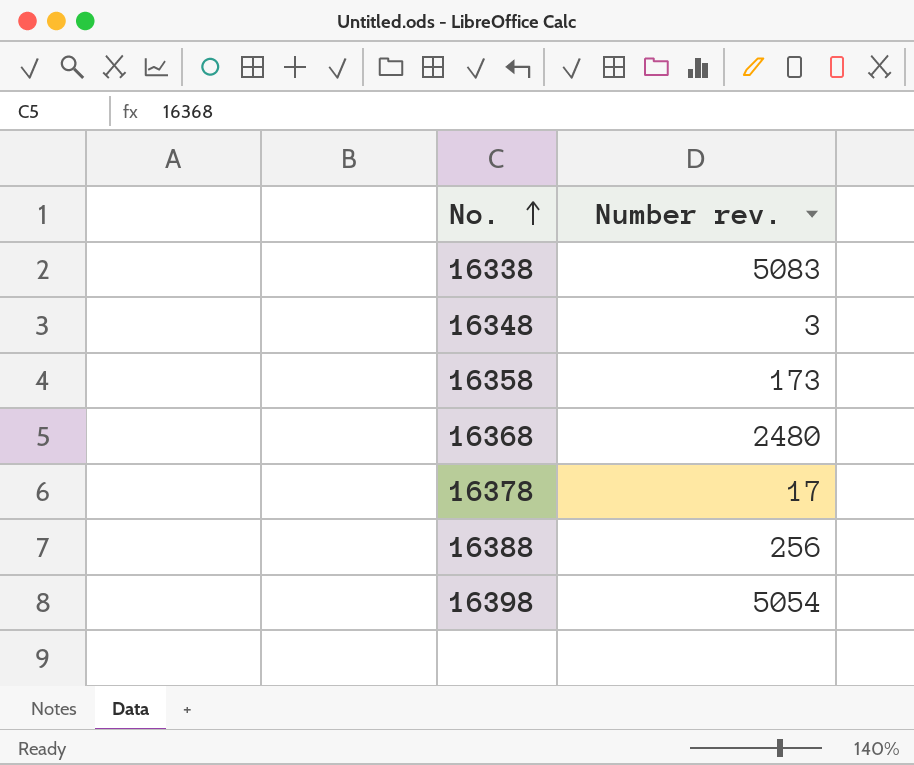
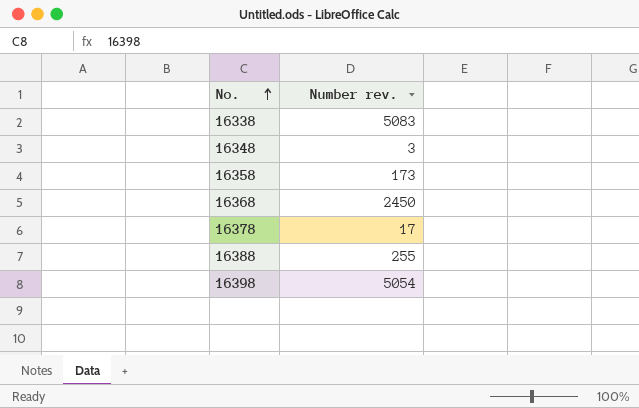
16368 | Number rev.: 2480 -> 2450
16388 | Number rev.: 256 -> 255

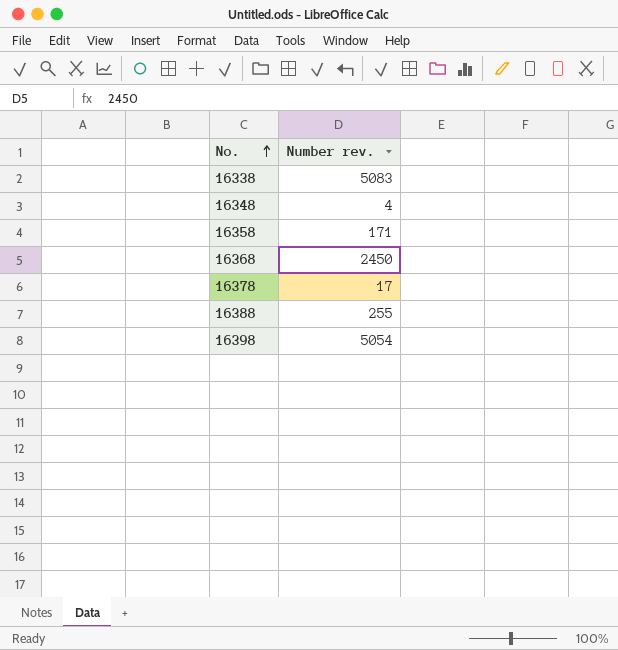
16348 | Number rev.: 3 -> 4
16358 | Number rev.: 173 -> 171

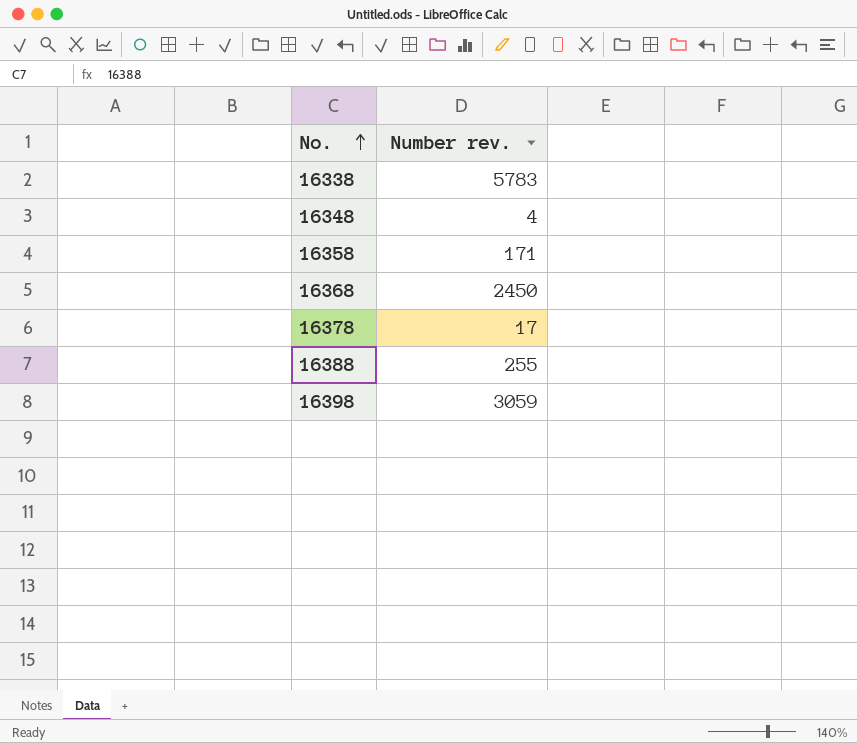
16338 | Number rev.: 5083 -> 5783
16398 | Number rev.: 5054 -> 3059

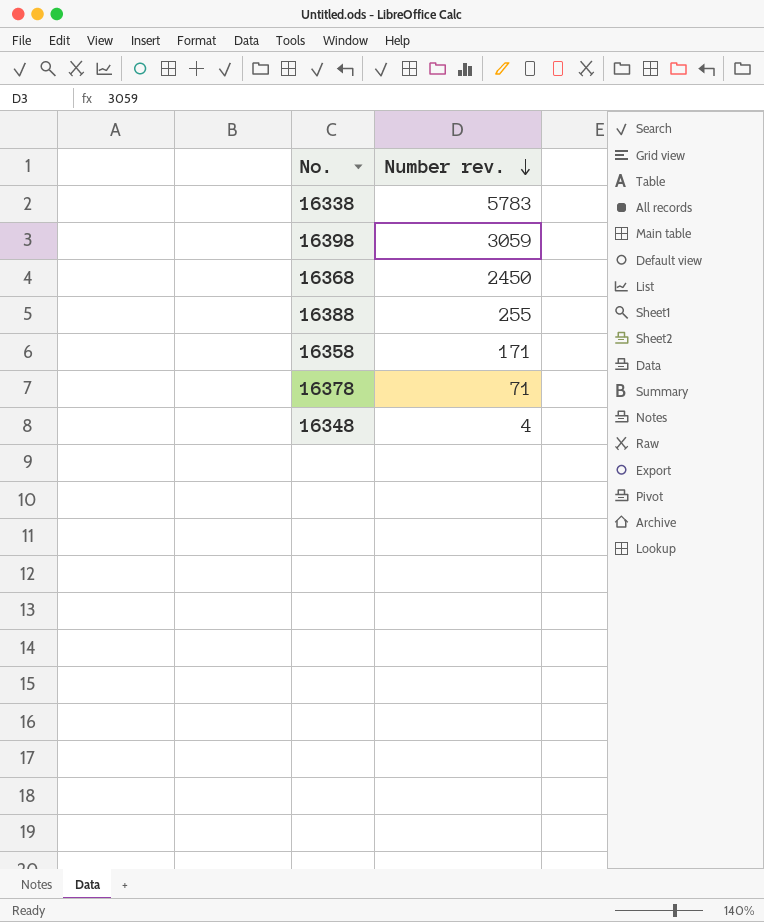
row order: No. ascending -> Number rev. descending
16378 | Number rev.: 17 -> 71

